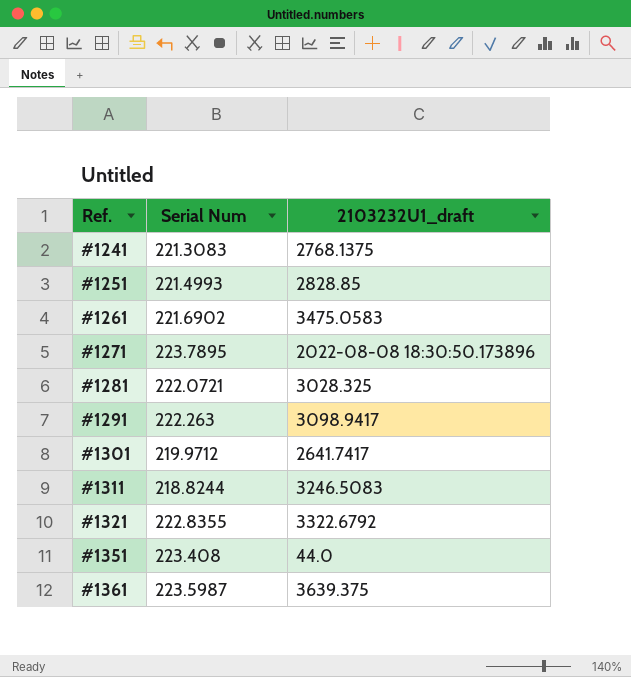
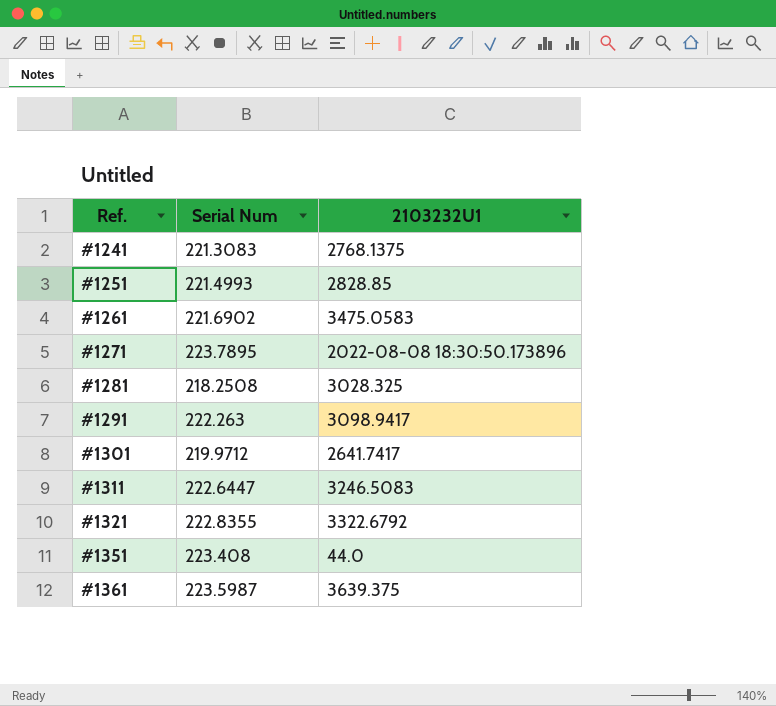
column name: 2103232U1_draft -> 2103232U1
#1281 | Serial Num: 222.0721 -> 218.2508
#1311 | Serial Num: 218.8244 -> 222.6447

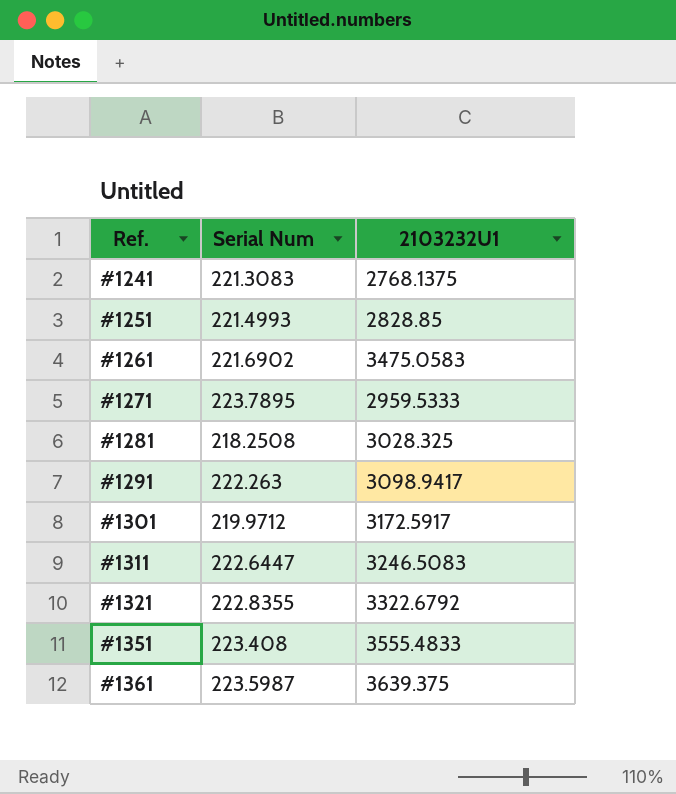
#1271 | 2103232U1: 2022-08-08 18:30:50.173896 -> 2959.5333
#1301 | 2103232U1: 2641.7417 -> 3172.5917
#1351 | 2103232U1: 44.0 -> 3555.4833

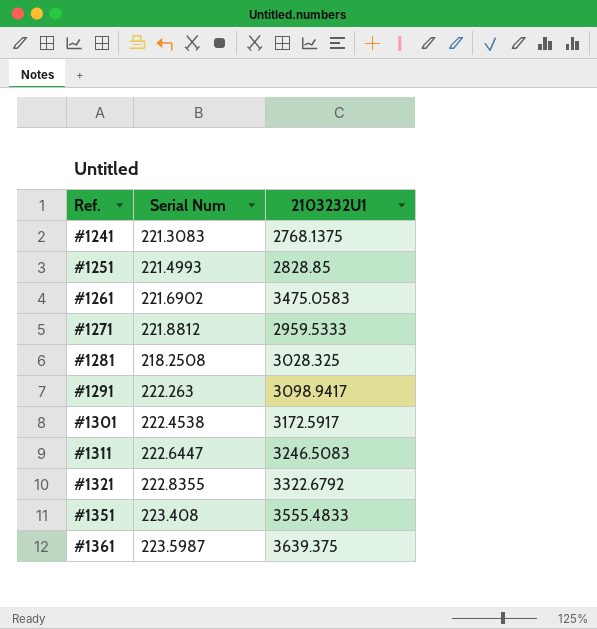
#1271 | Serial Num: 223.7895 -> 221.8812
#1301 | Serial Num: 219.9712 -> 222.4538

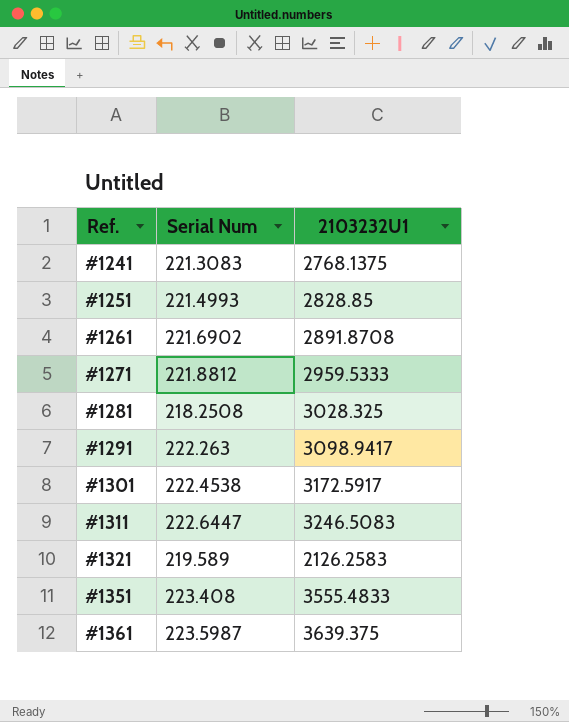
#1261 | 2103232U1: 3475.0583 -> 2891.8708
#1321 | Serial Num: 222.8355 -> 219.589
#1321 | 2103232U1: 3322.6792 -> 2126.2583

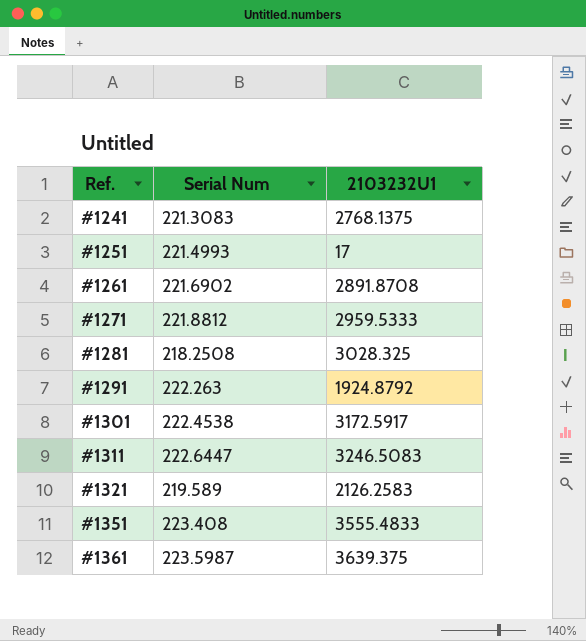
#1251 | 2103232U1: 2828.85 -> 17
#1291 | 2103232U1: 3098.9417 -> 1924.8792

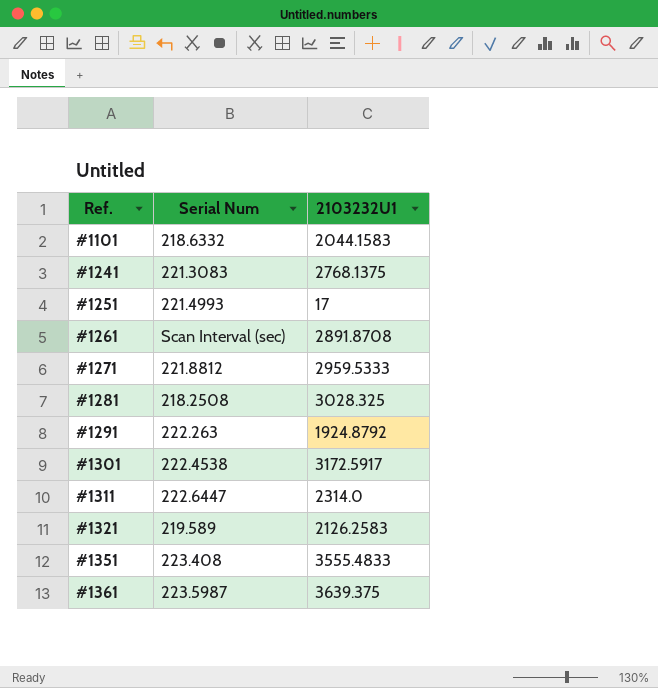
row #1101: none -> 218.6332 | 2044.1583
#1261 | Serial Num: 221.6902 -> Scan Interval (sec)
#1311 | 2103232U1: 3246.5083 -> 2314.0

